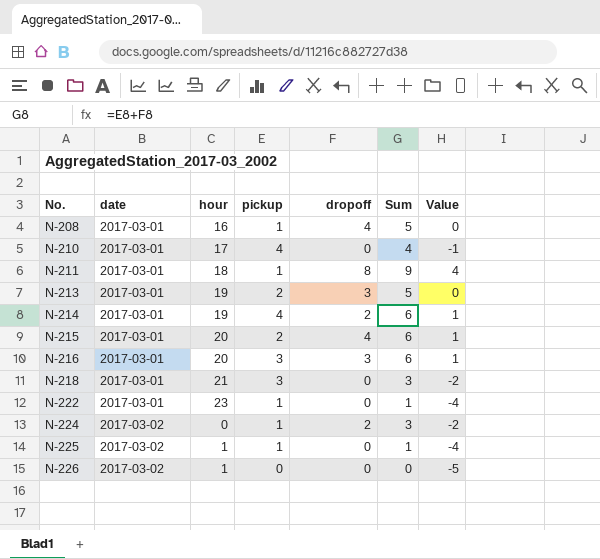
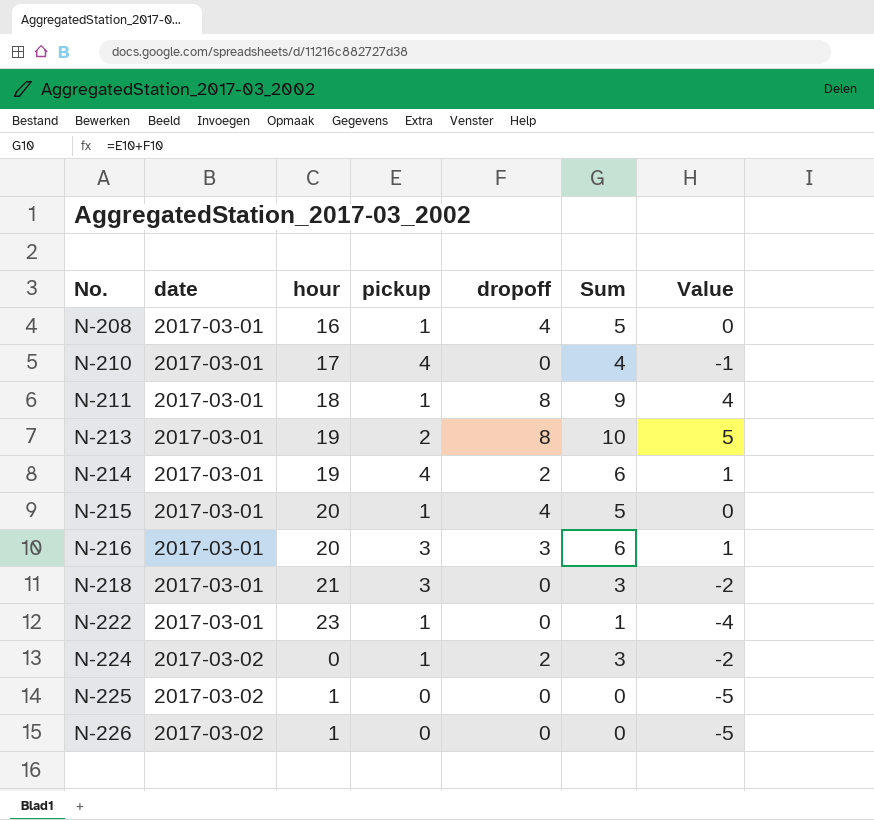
N-213 | dropoff: 3 -> 8
N-213 | Sum: 5 -> 10
N-213 | Value: 0 -> 5
N-215 | pickup: 2 -> 1
N-215 | Sum: 6 -> 5
N-215 | Value: 1 -> 0
N-225 | pickup: 1 -> 0
N-225 | Sum: 1 -> 0
N-225 | Value: -4 -> -5

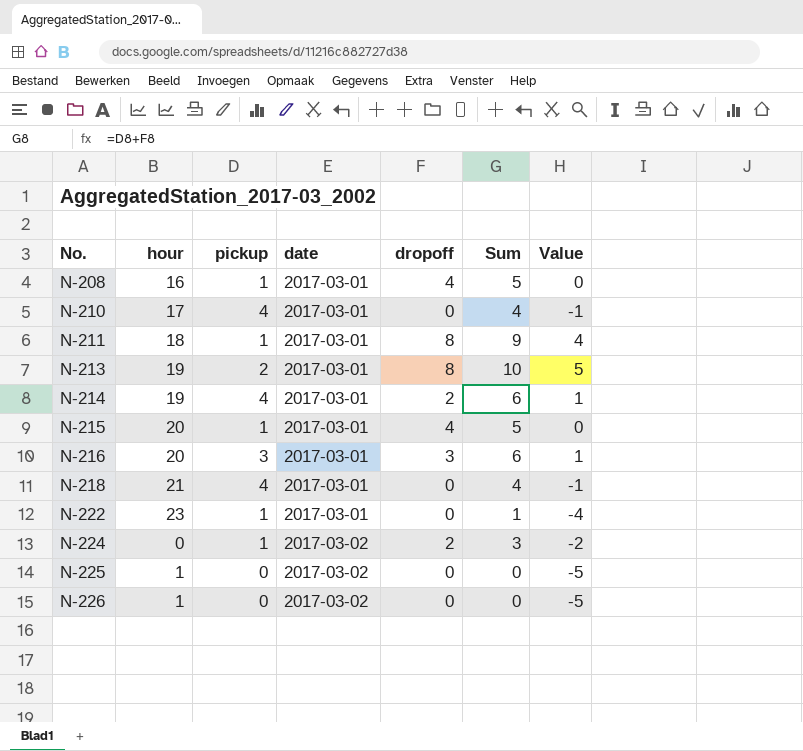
column date | position: 2 -> 4
N-218 | pickup: 3 -> 4
N-218 | Sum: 3 -> 4
N-218 | Value: -2 -> -1

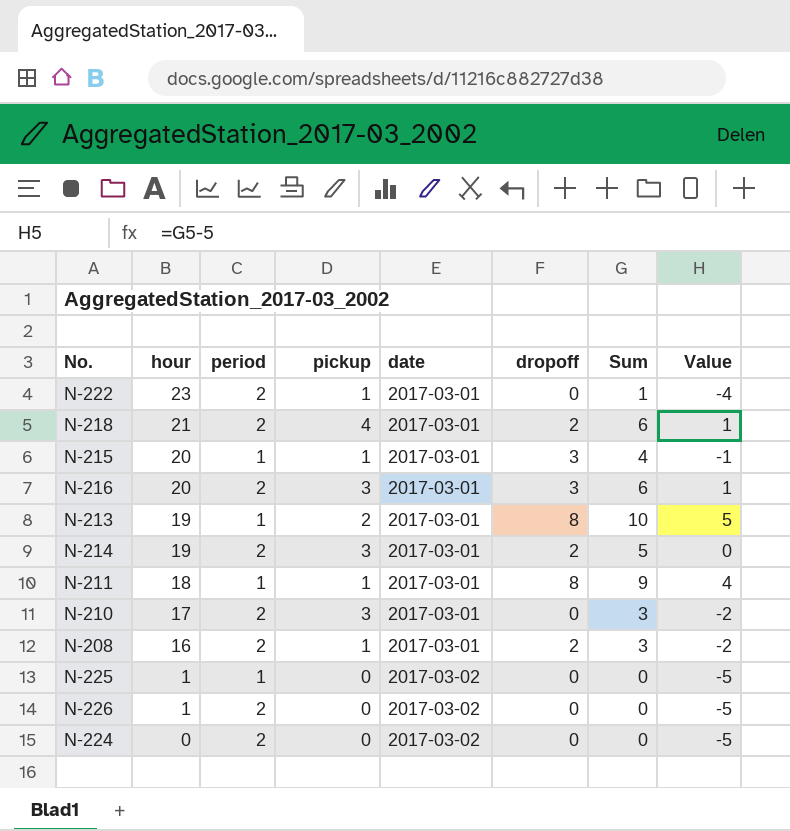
row order: No. ascending -> hour descending
column period | position: none -> 3
N-218 | dropoff: 0 -> 2
N-218 | Sum: 4 -> 6
N-218 | Value: -1 -> 1
N-215 | dropoff: 4 -> 3
N-215 | Sum: 5 -> 4
N-215 | Value: 0 -> -1
N-214 | pickup: 4 -> 3
N-214 | Sum: 6 -> 5
N-214 | Value: 1 -> 0
N-210 | pickup: 4 -> 3
N-210 | Sum: 4 -> 3
N-210 | Value: -1 -> -2
N-208 | dropoff: 4 -> 2
N-208 | Sum: 5 -> 3
N-208 | Value: 0 -> -2
N-224 | pickup: 1 -> 0
N-224 | dropoff: 2 -> 0
N-224 | Sum: 3 -> 0
N-224 | Value: -2 -> -5

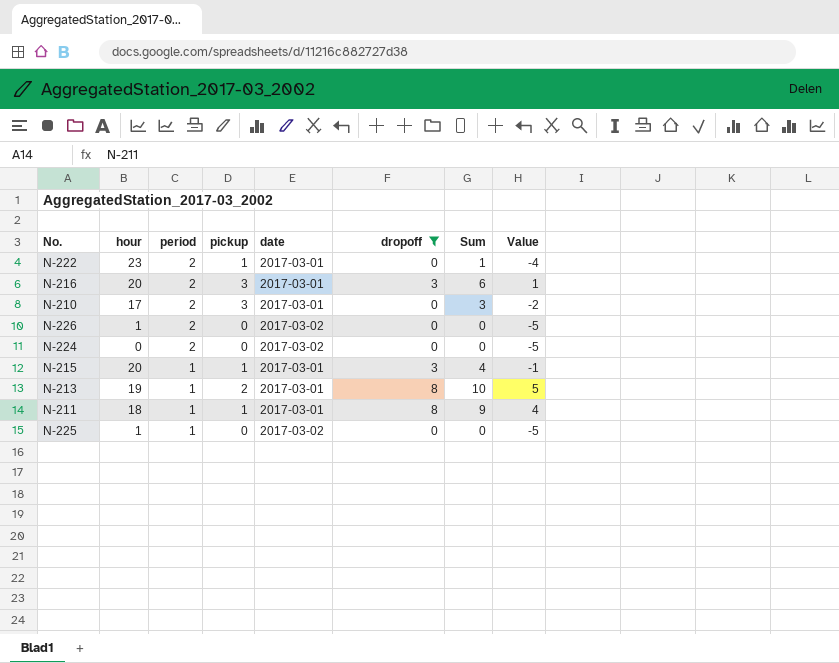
filter: none -> dropoff != 2
row order: hour descending -> period descending

